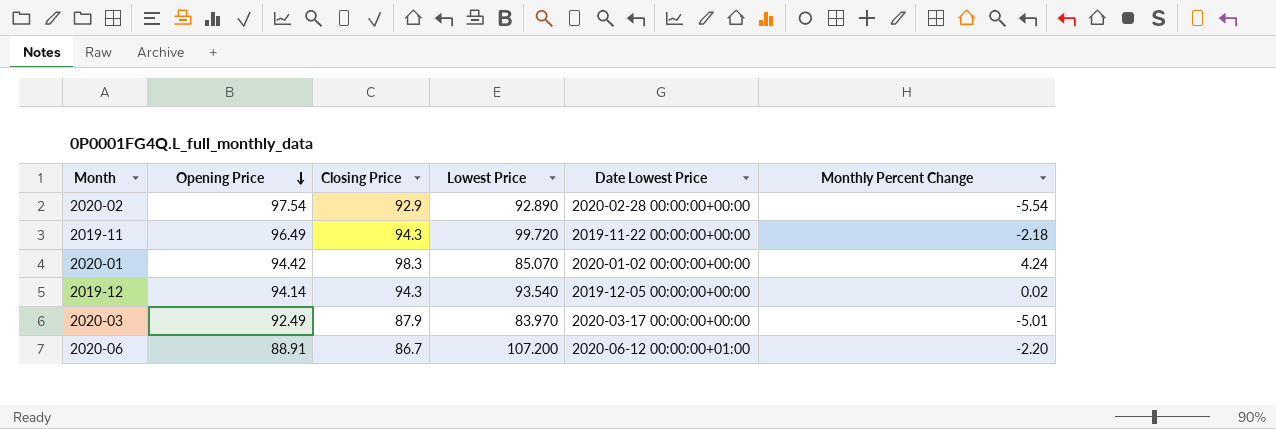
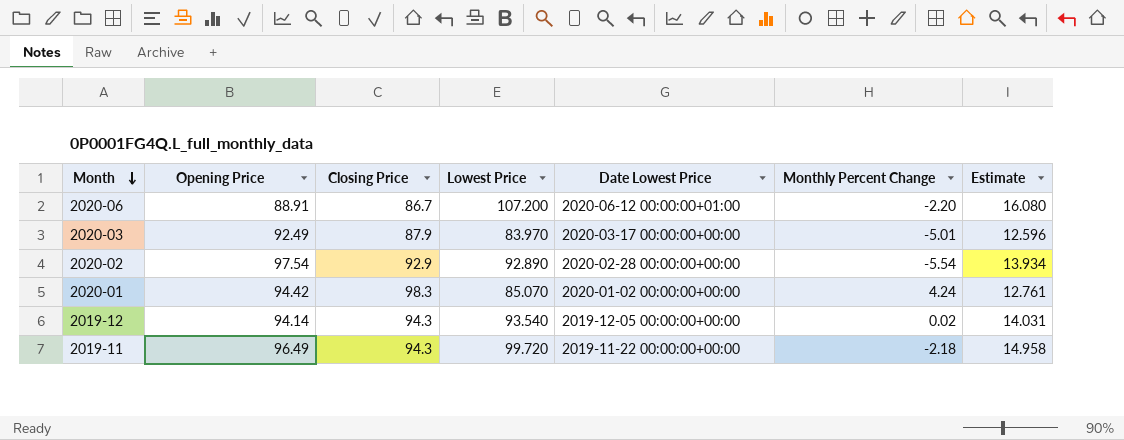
row order: Opening Price descending -> Month descending
column Estimate | formula: none -> [Lowest Price] * 0.15

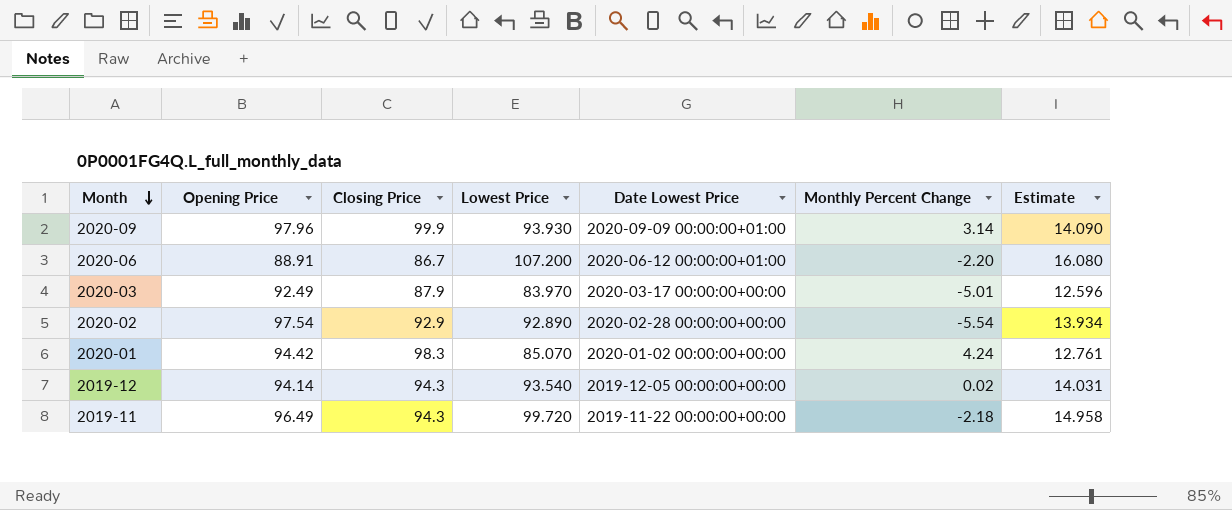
row 2020-09: none -> 97.96 | 99.9 | 93.930 | 2020-09-09 00:00:00+01:00 | 3.14 | 14.090

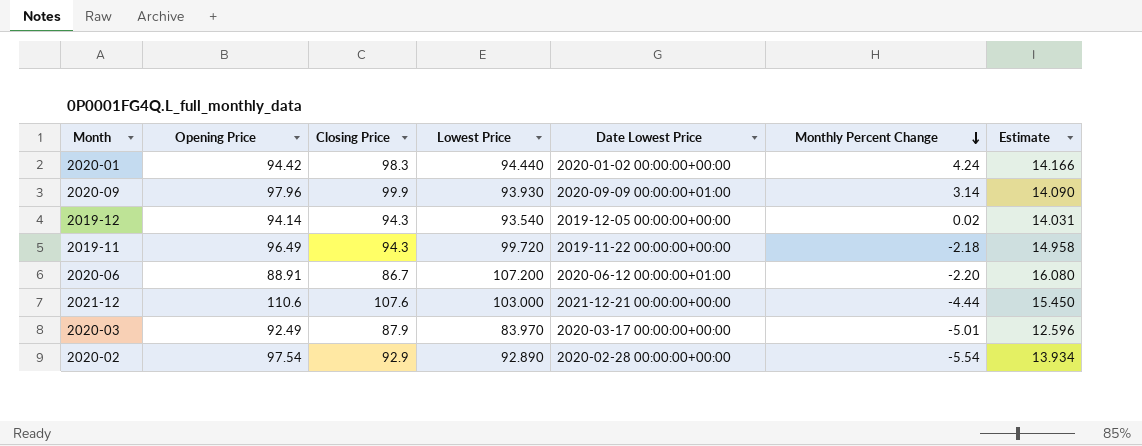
row order: Month descending -> Monthly Percent Change descending
2020-01 | Lowest Price: 85.070 -> 94.440
2020-01 | Estimate: 12.761 -> 14.166
row 2021-12: none -> 110.6 | 107.6 | 103.000 | 2021-12-21 00:00:00+00:00 | -4.44 | 15.450

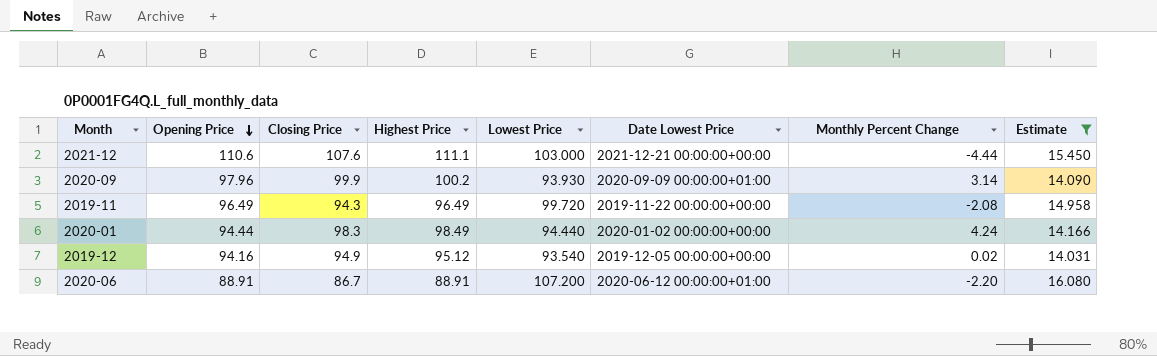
filter: none -> Estimate >= 14.031
row order: Monthly Percent Change descending -> Opening Price descending
column Highest Price | position: none -> 4
2019-11 | Monthly Percent Change: -2.18 -> -2.08
2020-01 | Opening Price: 94.42 -> 94.44
2019-12 | Opening Price: 94.14 -> 94.16
2019-12 | Closing Price: 94.3 -> 94.9

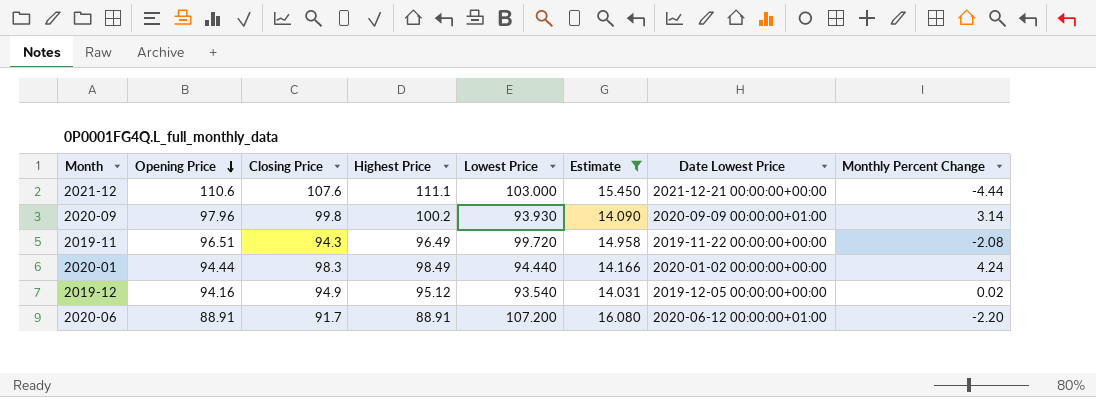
column Estimate | position: 8 -> 6
2020-09 | Closing Price: 99.9 -> 99.8
2019-11 | Opening Price: 96.49 -> 96.51
2020-06 | Closing Price: 86.7 -> 91.7

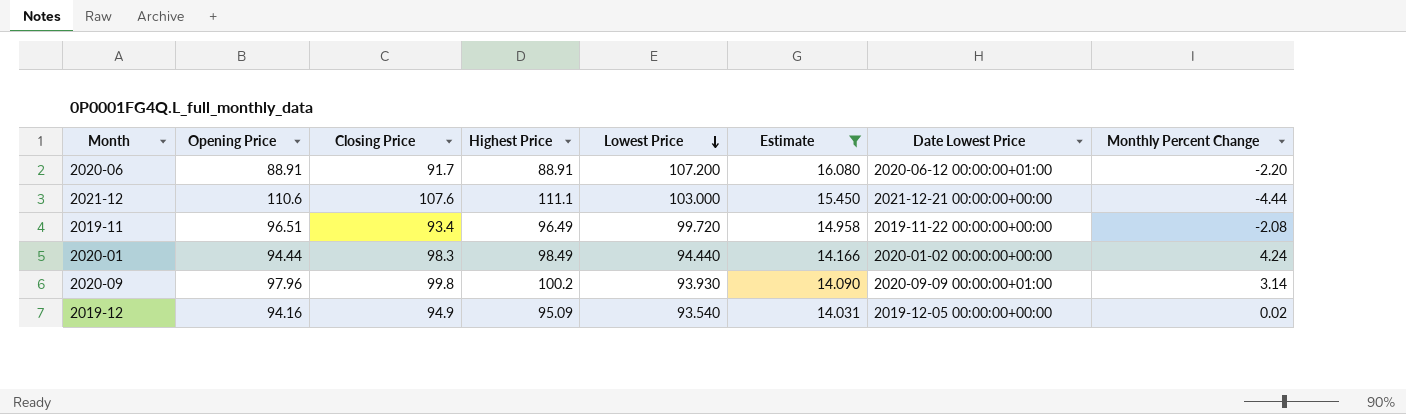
row order: Opening Price descending -> Lowest Price descending
2019-11 | Closing Price: 94.3 -> 93.4
2019-12 | Highest Price: 95.12 -> 95.09

